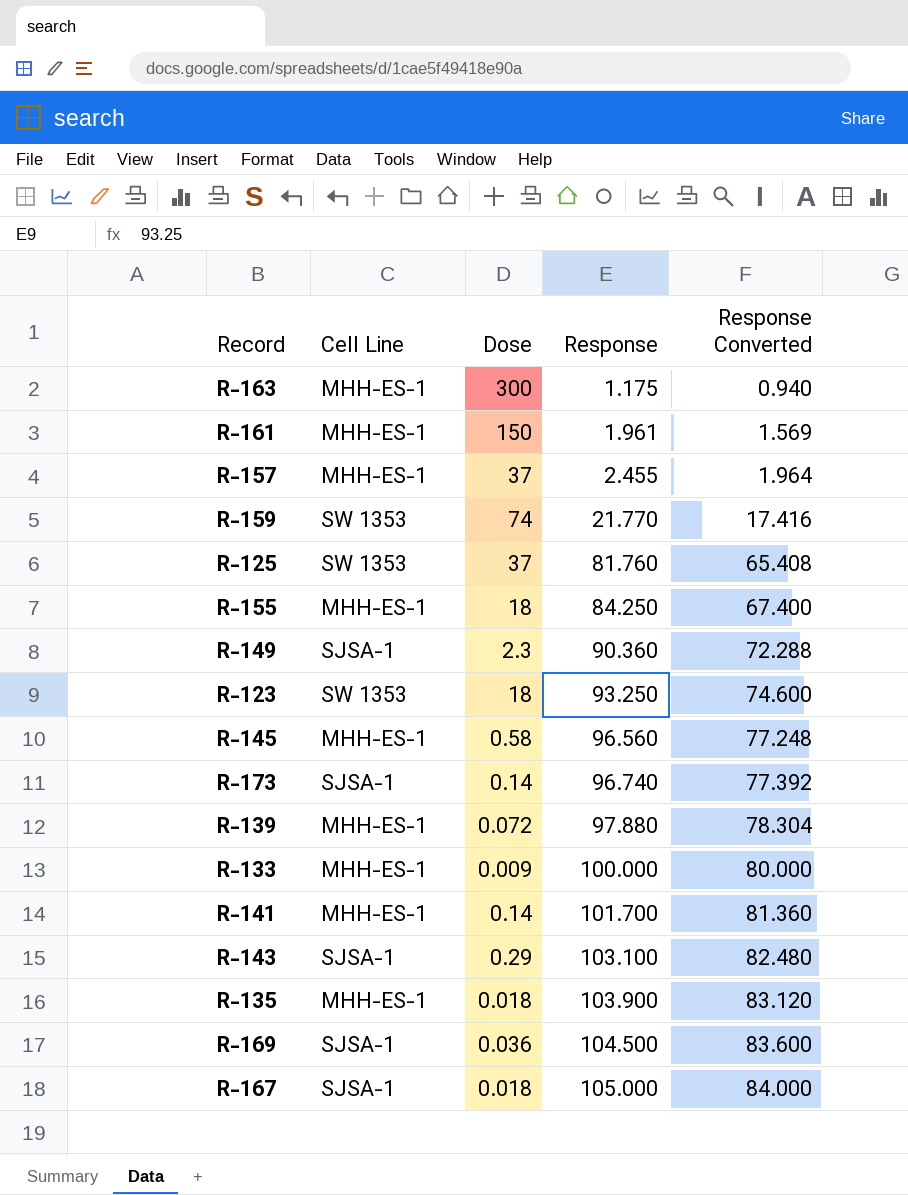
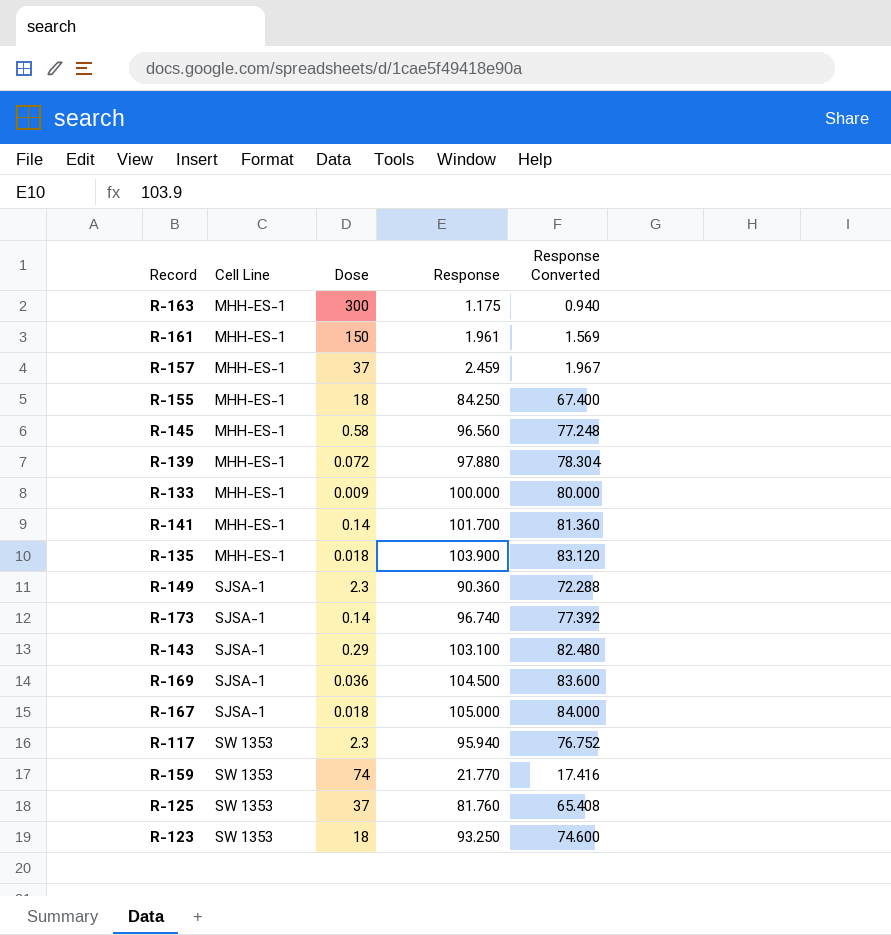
row order: Response ascending -> Cell Line ascending
R-157 | Response: 2.455 -> 2.459
R-157 | Response Converted: 1.964 -> 1.967
row R-117: none -> SW 1353 | 2.3 | 95.940 | 76.752

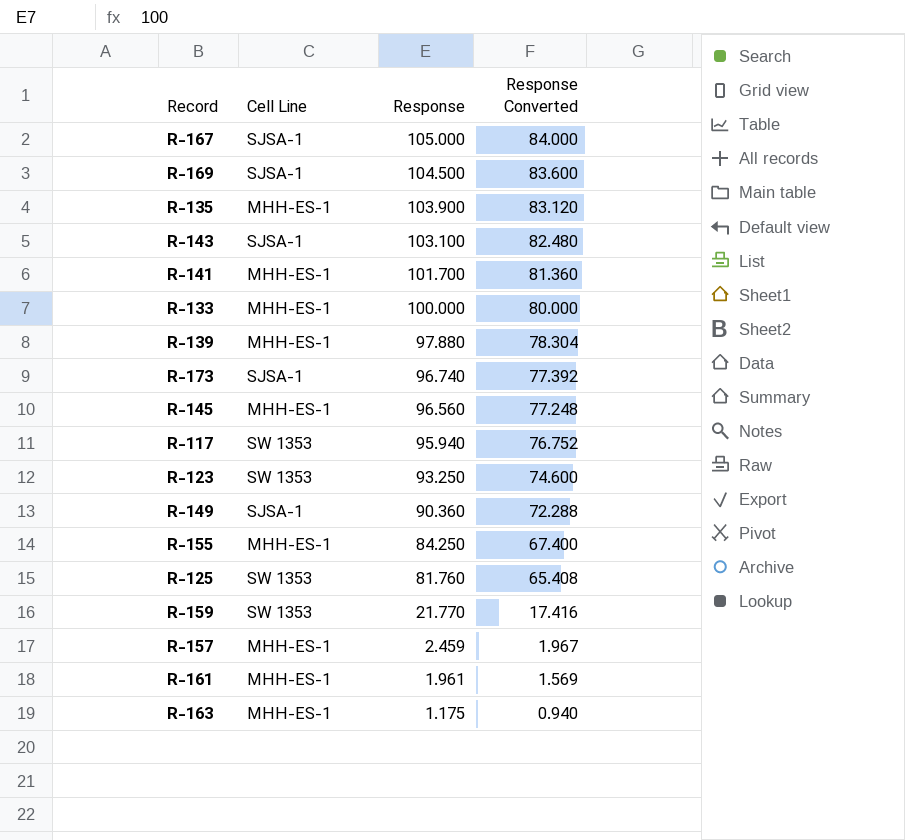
row order: Cell Line ascending -> Response descending
column Dose | position: 3 -> none

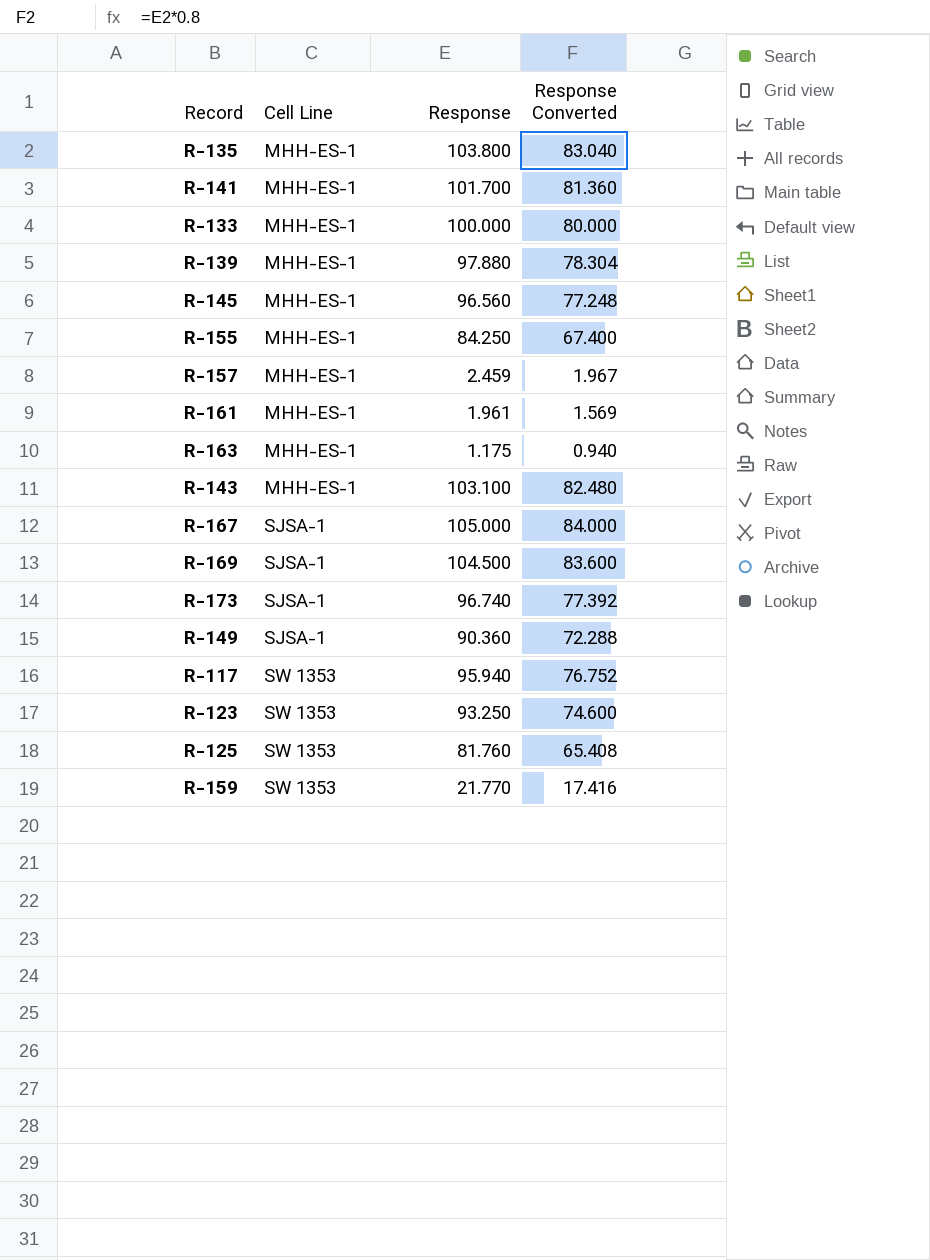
row order: Response descending -> Cell Line ascending
R-135 | Response: 103.900 -> 103.800
R-135 | Response Converted: 83.120 -> 83.040
R-143 | Cell Line: SJSA-1 -> MHH-ES-1

